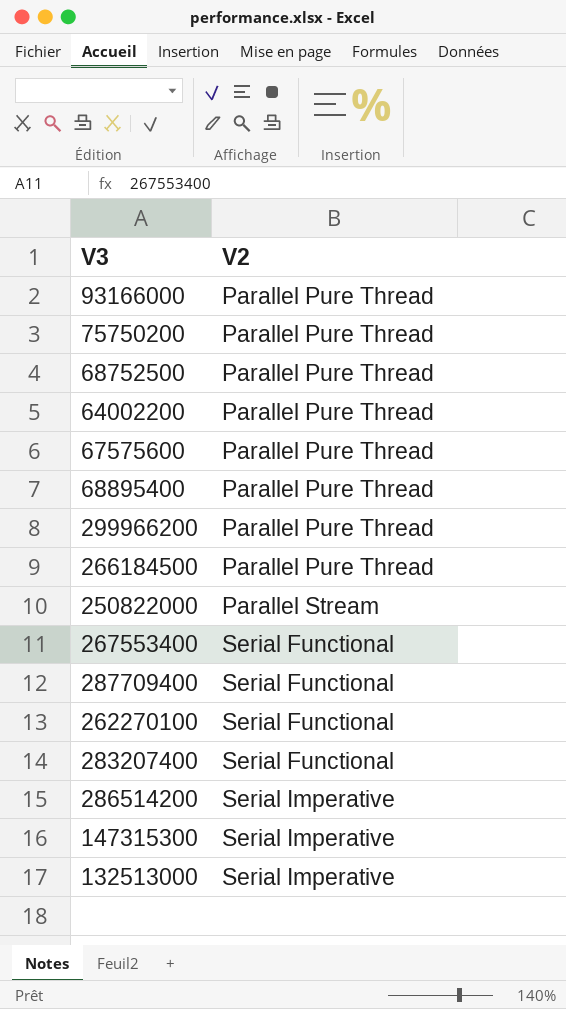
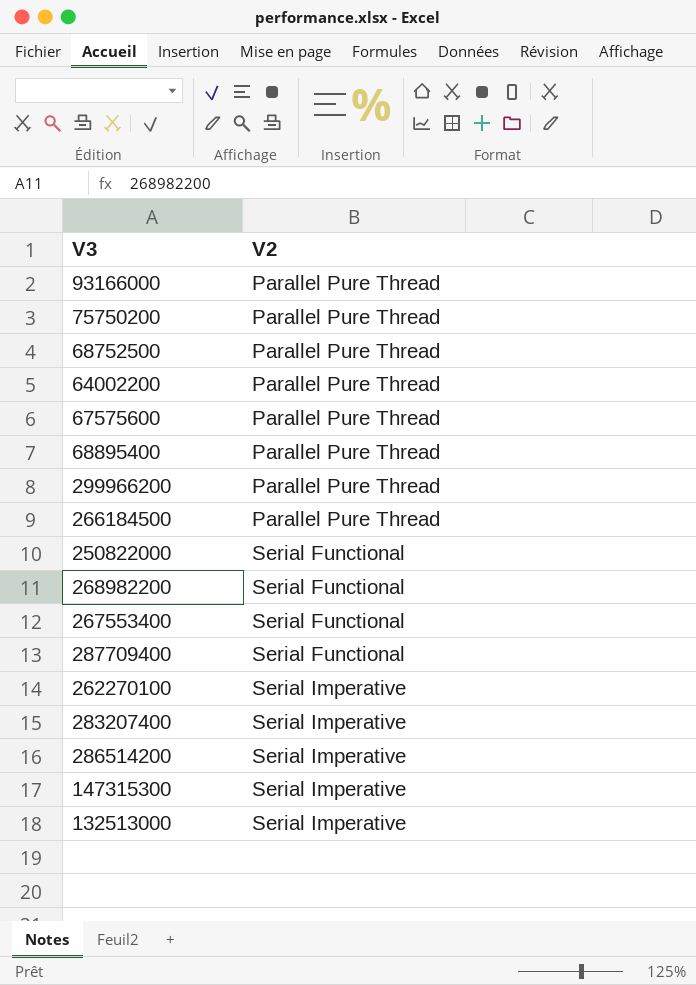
250822000 | V2: Parallel Stream -> Serial Functional
row 268982200: none -> Serial Functional
262270100 | V2: Serial Functional -> Serial Imperative
283207400 | V2: Serial Functional -> Serial Imperative

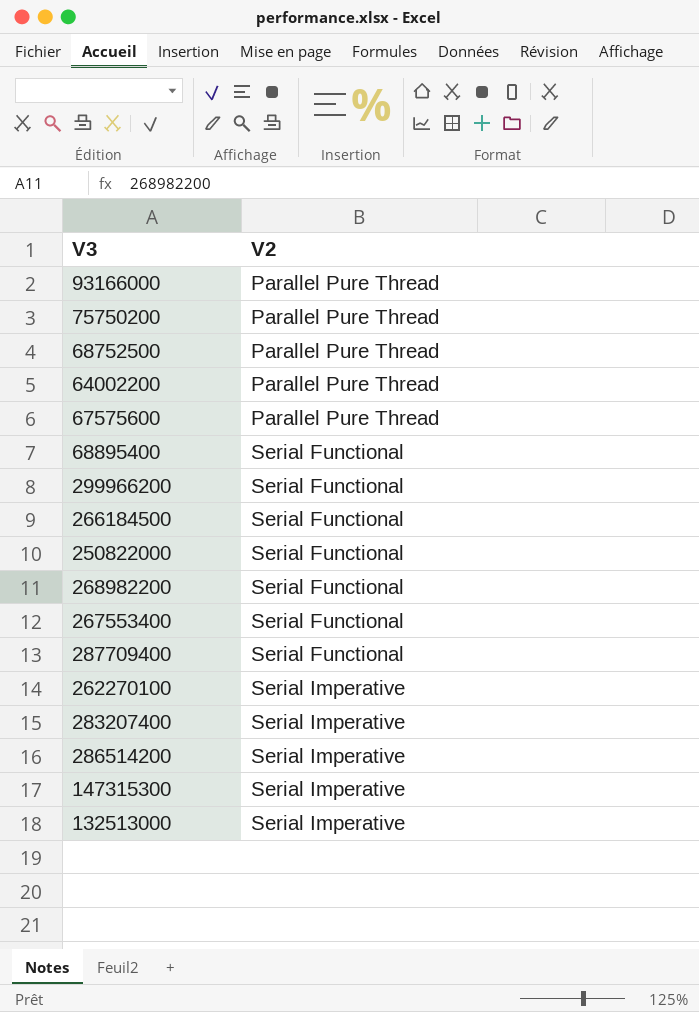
68895400 | V2: Parallel Pure Thread -> Serial Functional
299966200 | V2: Parallel Pure Thread -> Serial Functional
266184500 | V2: Parallel Pure Thread -> Serial Functional

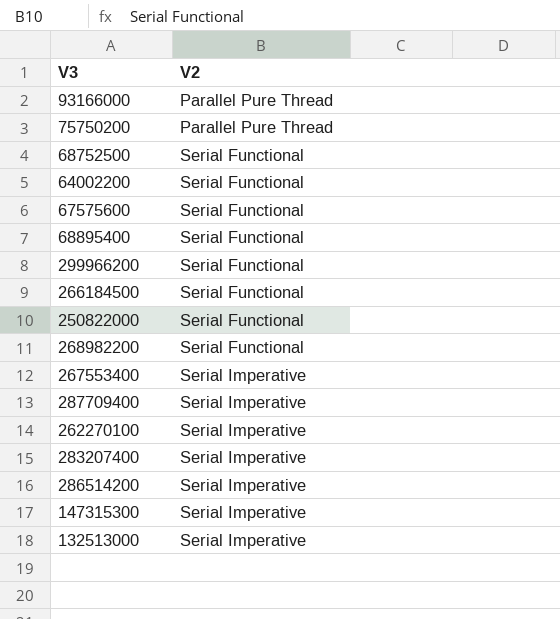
68752500 | V2: Parallel Pure Thread -> Serial Functional
64002200 | V2: Parallel Pure Thread -> Serial Functional
67575600 | V2: Parallel Pure Thread -> Serial Functional
267553400 | V2: Serial Functional -> Serial Imperative
287709400 | V2: Serial Functional -> Serial Imperative

